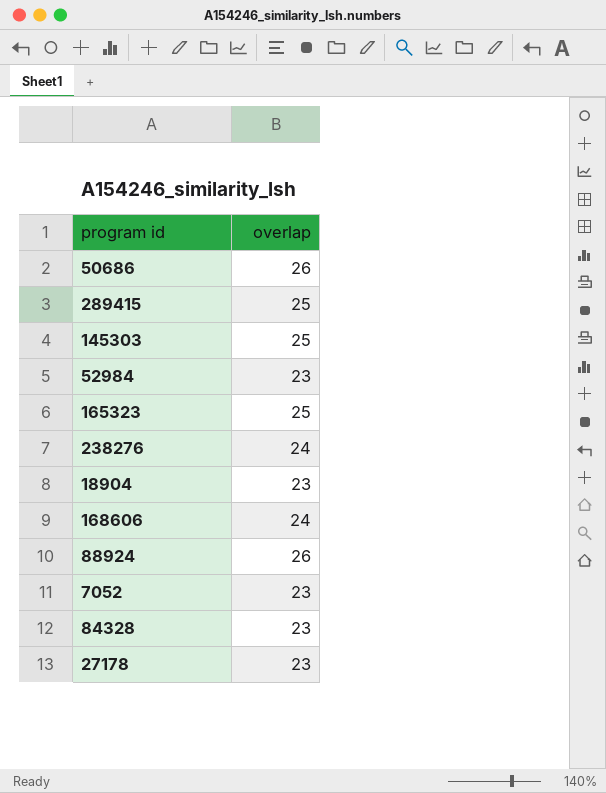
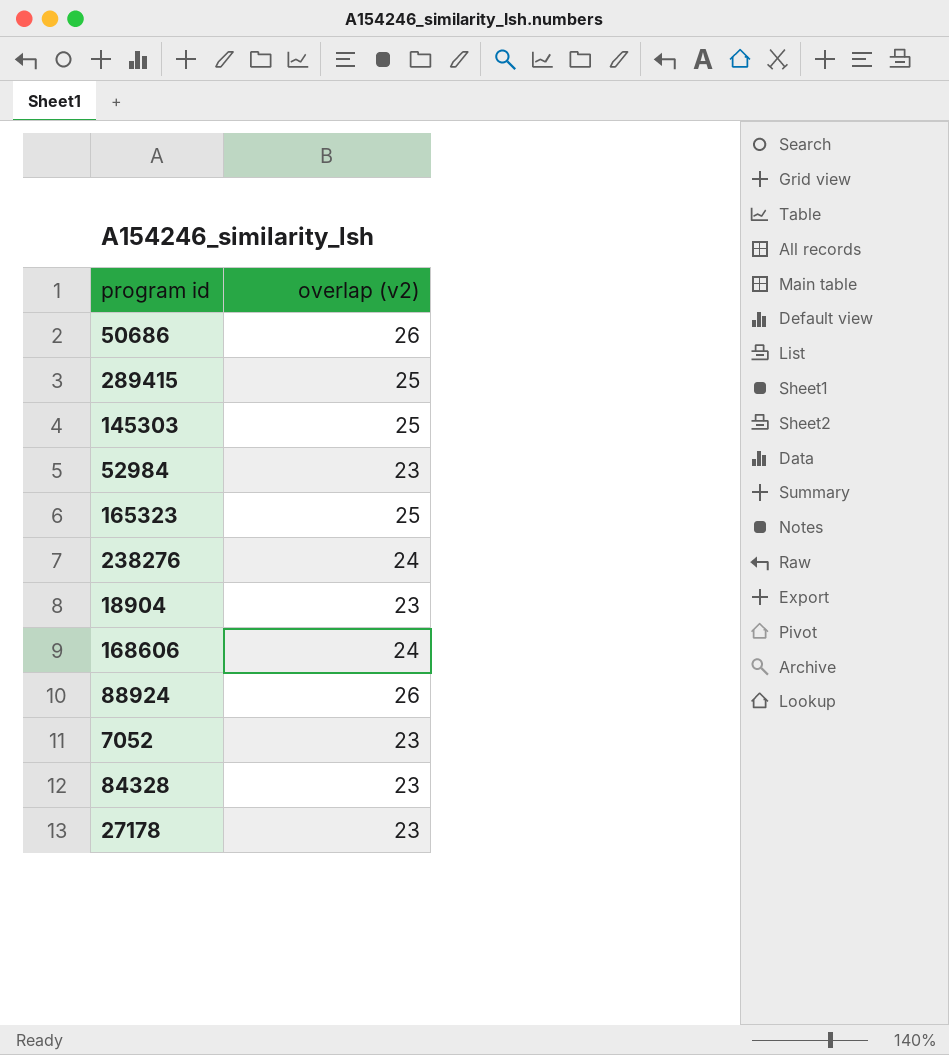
column name: overlap -> overlap (v2)

